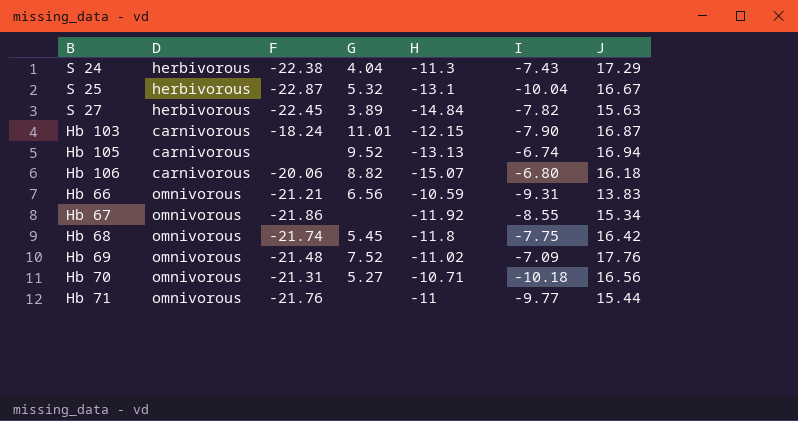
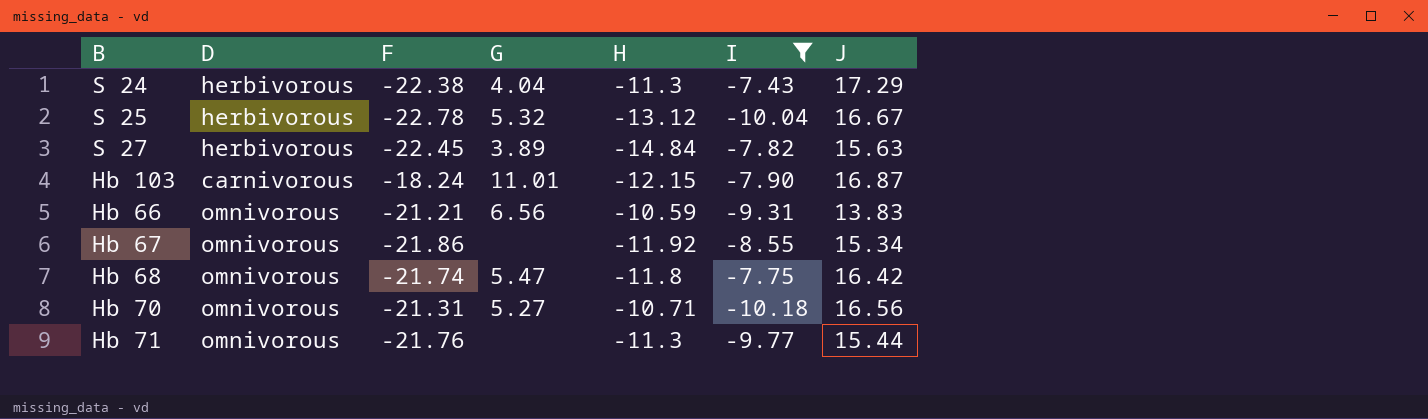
filter: none -> I <= -7.43
S 25 | F: -22.87 -> -22.78
S 25 | H: -13.1 -> -13.12
Hb 68 | G: 5.45 -> 5.47
Hb 71 | H: -11 -> -11.3

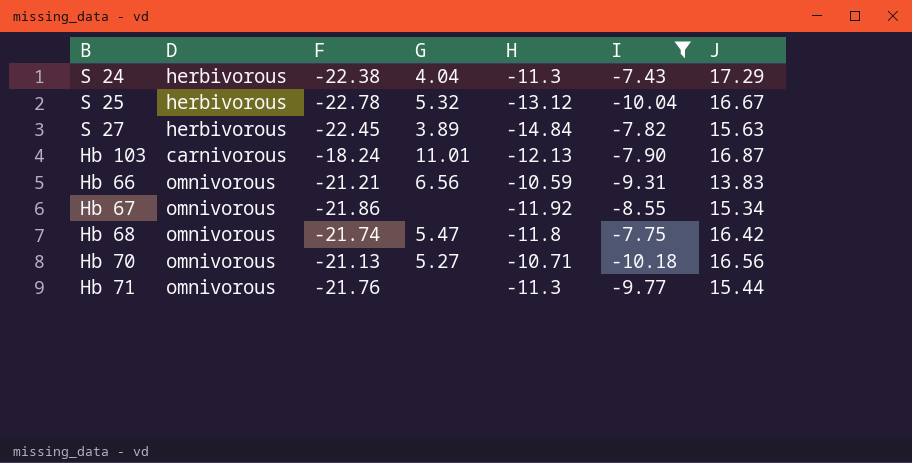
Hb 103 | H: -12.15 -> -12.13
Hb 70 | F: -21.31 -> -21.13

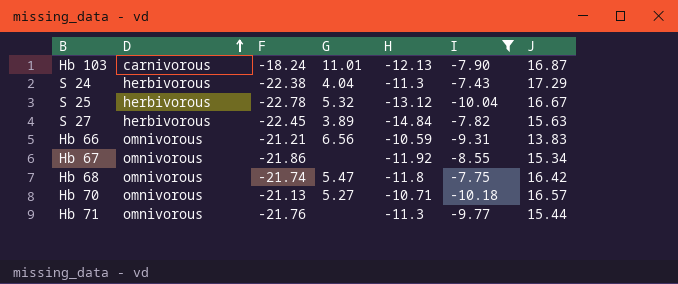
row order: none -> D ascending
Hb 70 | J: 16.56 -> 16.57

